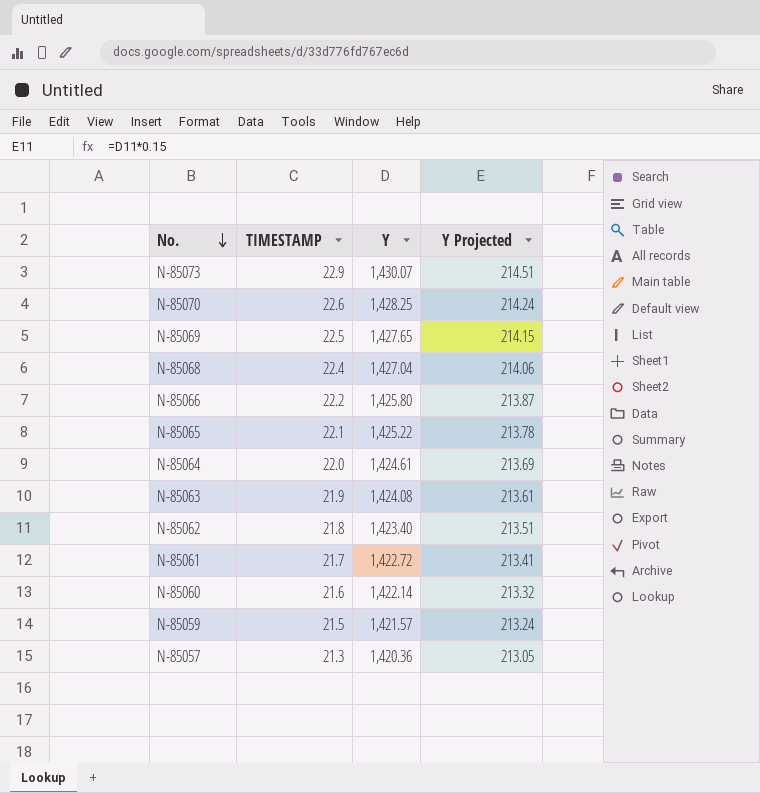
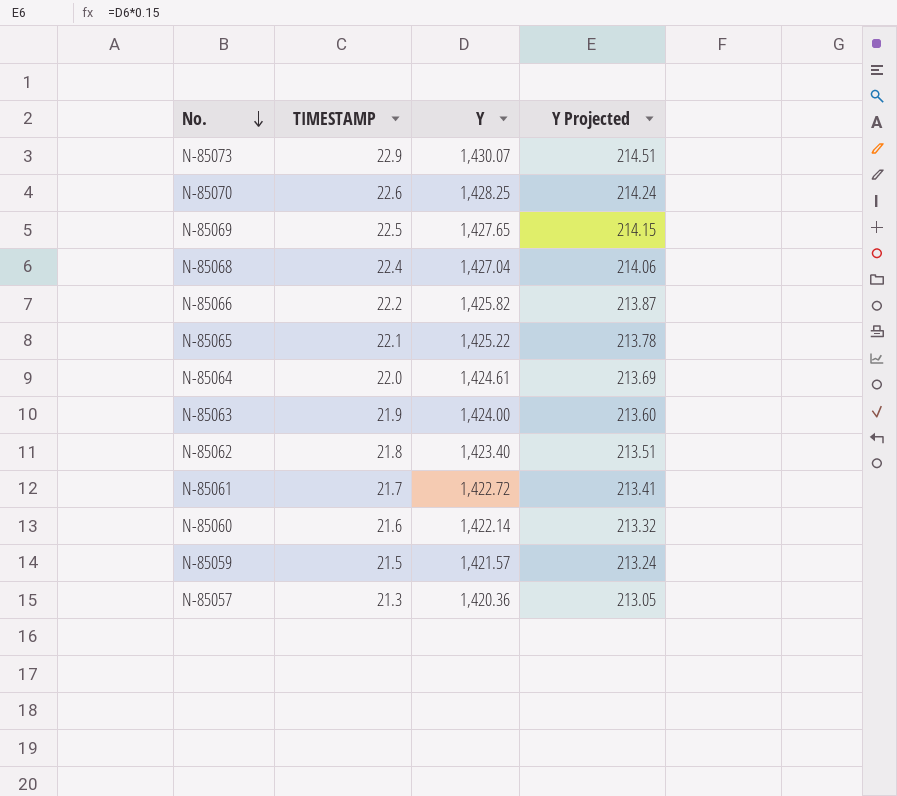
N-85066 | Y: 1,425.80 -> 1,425.82
N-85063 | Y: 1,424.08 -> 1,424.00
N-85063 | Y Projected: 213.61 -> 213.60

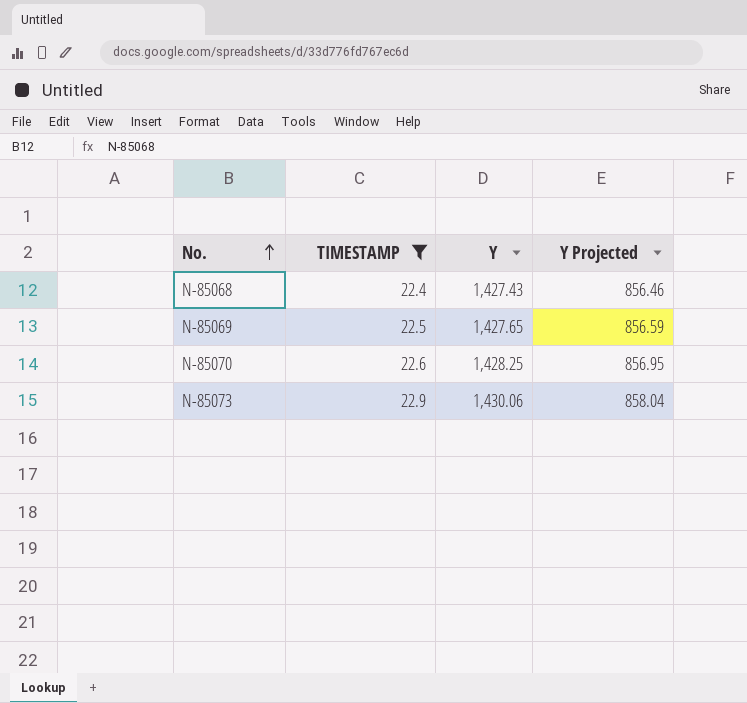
filter: none -> TIMESTAMP >= 22.4
row order: No. descending -> No. ascending
column Y Projected | formula: [Y] * 0.15 -> [Y] * 0.6
N-85068 | Y: 1,427.04 -> 1,427.43
N-85073 | Y: 1,430.07 -> 1,430.06

